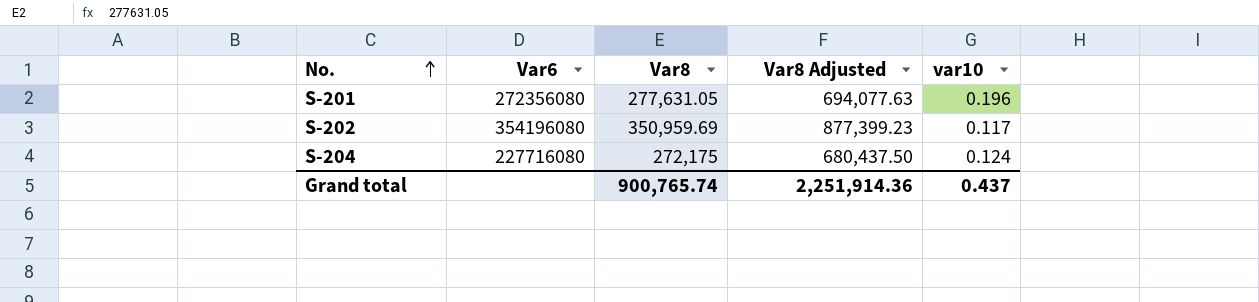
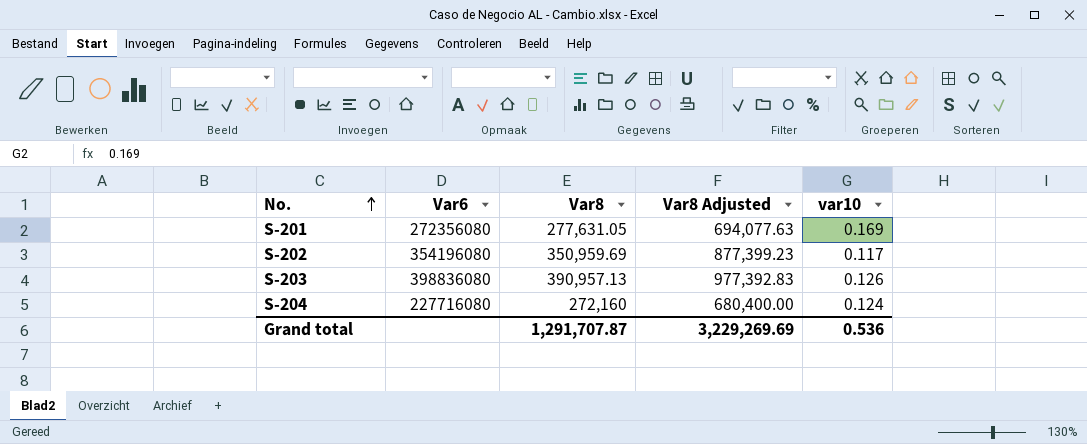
S-201 | var10: 0.196 -> 0.169
row S-203: none -> 398836080 | 390,957.13 | 977,392.83 | 0.126
S-204 | Var8: 272,175 -> 272,160
S-204 | Var8 Adjusted: 680,437.50 -> 680,400.00
Grand total | Var8: 900,765.74 -> 1,291,707.87
Grand total | Var8 Adjusted: 2,251,914.36 -> 3,229,269.69
Grand total | var10: 0.437 -> 0.536

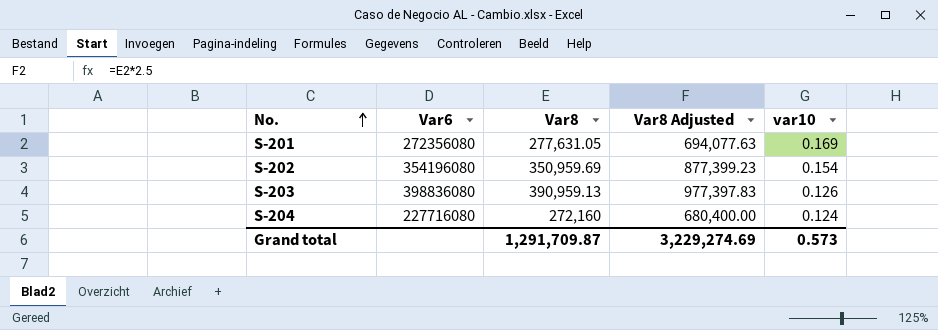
S-202 | var10: 0.117 -> 0.154
S-203 | Var8: 390,957.13 -> 390,959.13
S-203 | Var8 Adjusted: 977,392.83 -> 977,397.83
Grand total | Var8: 1,291,707.87 -> 1,291,709.87
Grand total | Var8 Adjusted: 3,229,269.69 -> 3,229,274.69
Grand total | var10: 0.536 -> 0.573

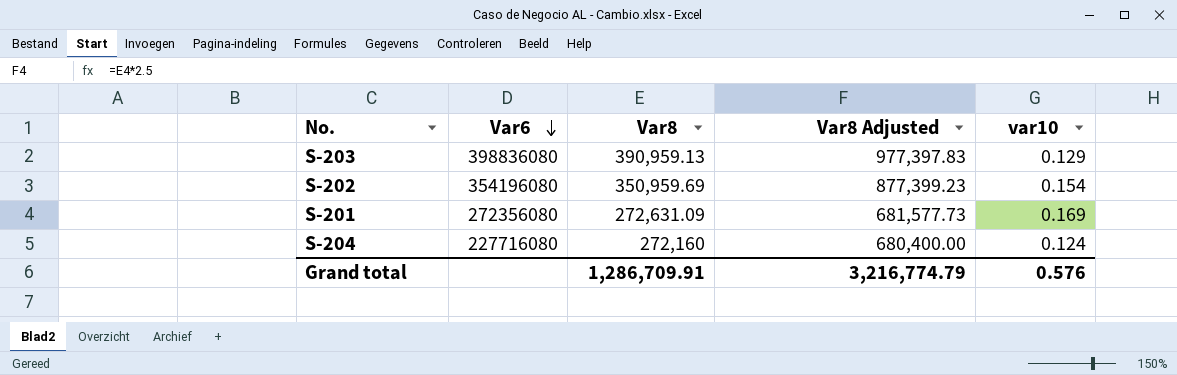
row order: No. ascending -> Var6 descending
S-203 | var10: 0.126 -> 0.129
S-201 | Var8: 277,631.05 -> 272,631.09
S-201 | Var8 Adjusted: 694,077.63 -> 681,577.73
Grand total | Var8: 1,291,709.87 -> 1,286,709.91
Grand total | Var8 Adjusted: 3,229,274.69 -> 3,216,774.79
Grand total | var10: 0.573 -> 0.576

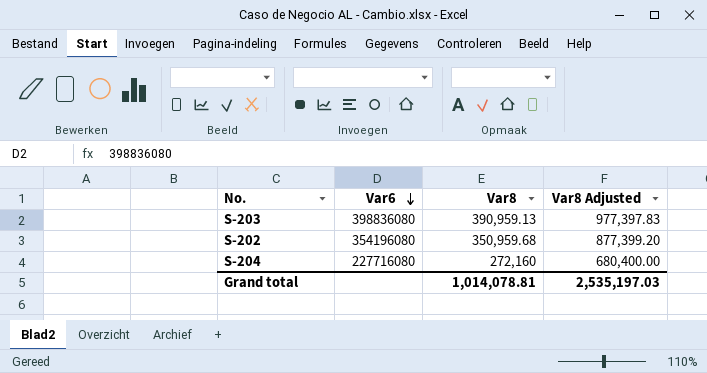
column var10 | position: 5 -> none
row S-201: 272356080 | 272,631.09 | 681,577.73 | 0.169 -> none
S-202 | Var8: 350,959.69 -> 350,959.68
S-202 | Var8 Adjusted: 877,399.23 -> 877,399.20
Grand total | Var8: 1,286,709.91 -> 1,014,078.81
Grand total | Var8 Adjusted: 3,216,774.79 -> 2,535,197.03

